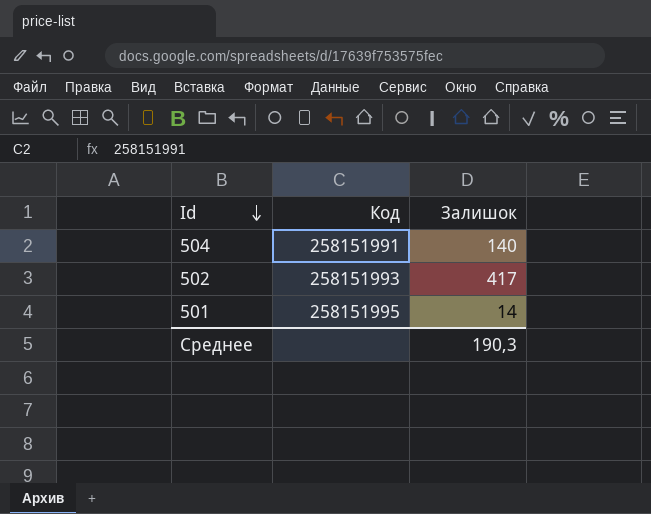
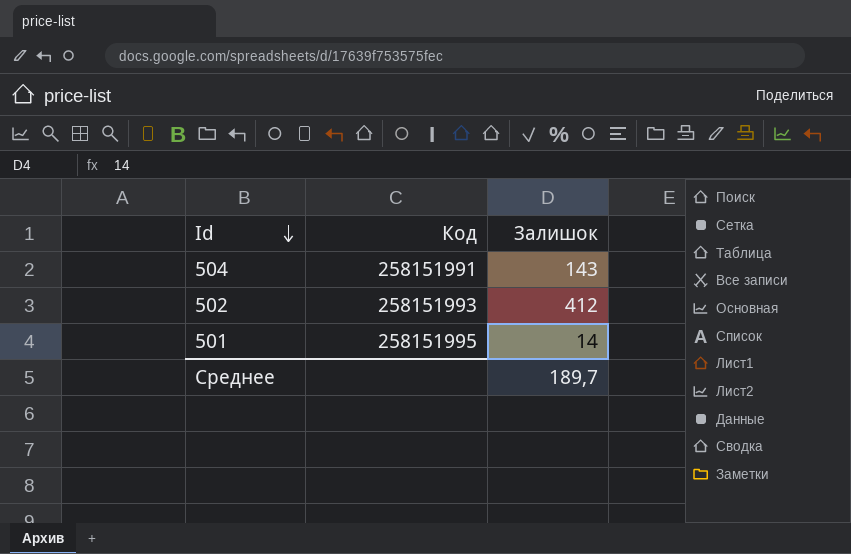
504 | Залишок: 140 -> 143
502 | Залишок: 417 -> 412
Среднее | Залишок: 190,3 -> 189,7

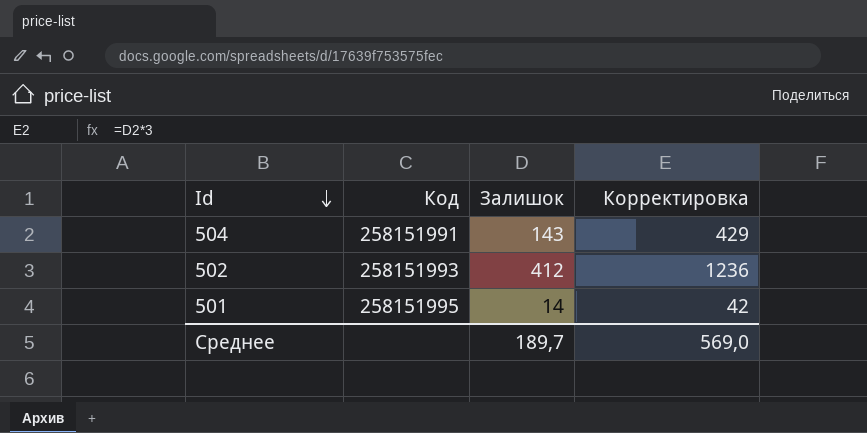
column Корректировка | formula: none -> [Залишок] * 3

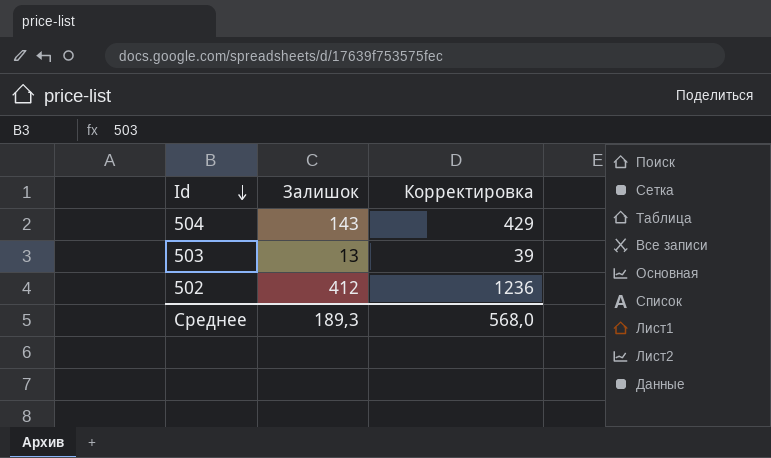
column Код | position: 2 -> none
row 501: 258151995 | 14 | 42 -> none
row 503: none -> 13 | 39
Среднее | Залишок: 189,7 -> 189,3
Среднее | Корректировка: 569,0 -> 568,0

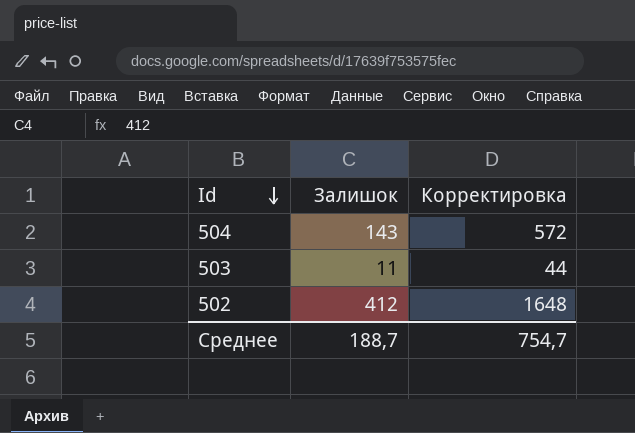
column Корректировка | formula: [Залишок] * 3 -> [Залишок] * 4
503 | Залишок: 13 -> 11
Среднее | Залишок: 189,3 -> 188,7
Среднее | Корректировка: 568,0 -> 754,7

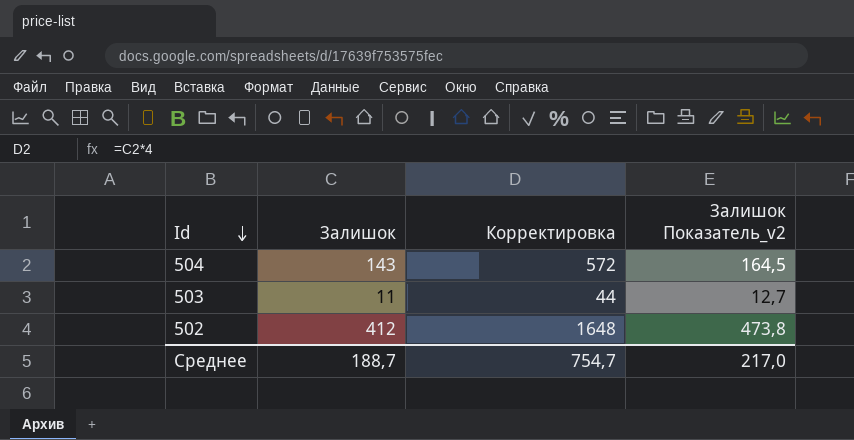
column Залишок Показатель_v2 | formula: none -> [Залишок] * 1,15

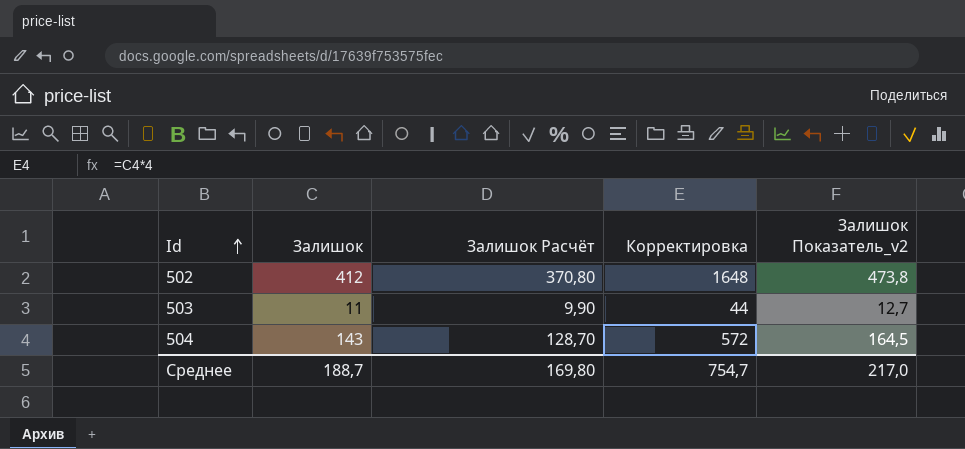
row order: Id descending -> Id ascending
column Залишок Расчёт | formula: none -> [Залишок] * 0,9

